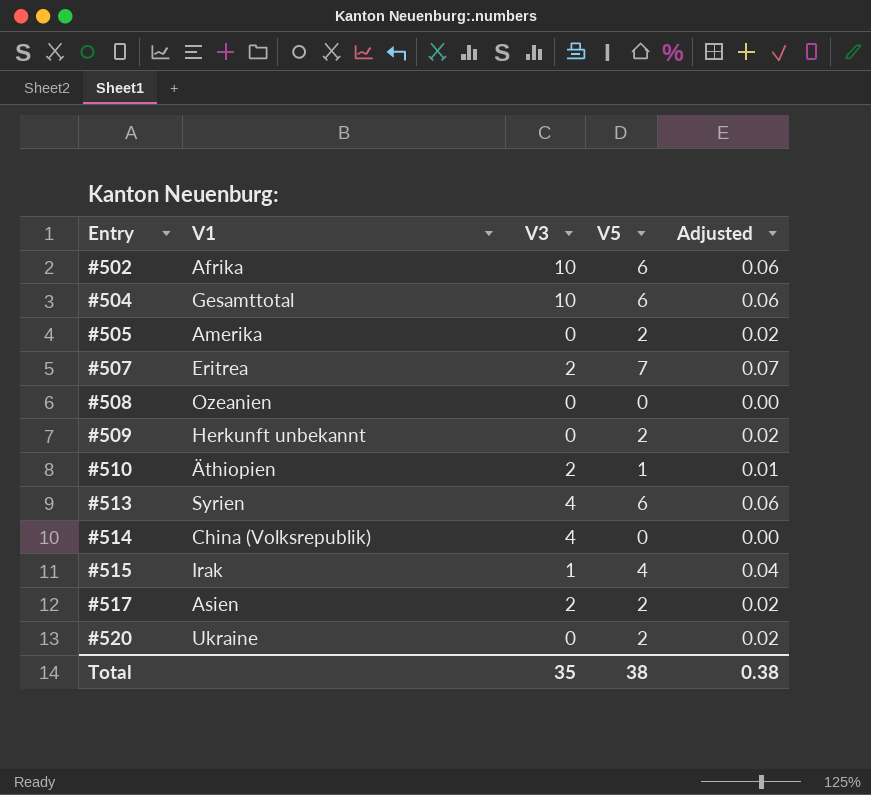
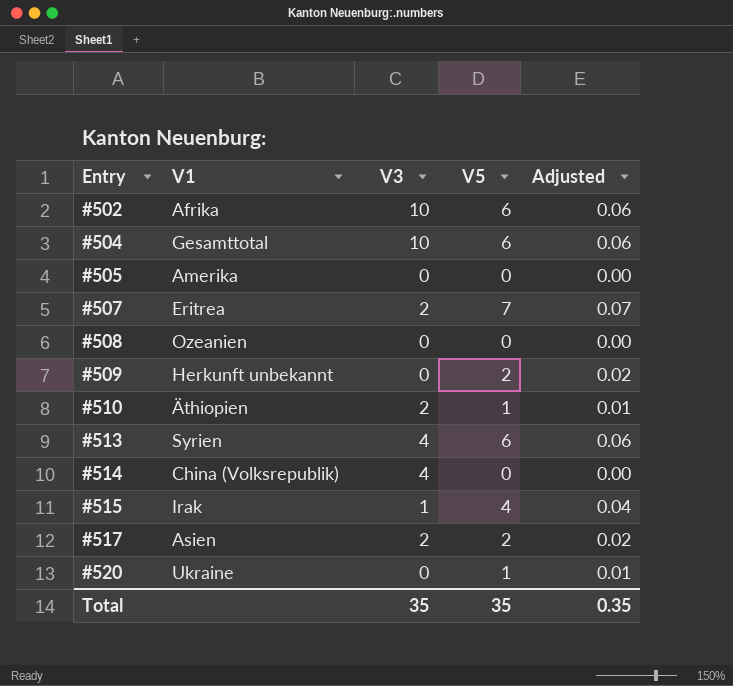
#505 | V5: 2 -> 0
#505 | Adjusted: 0.02 -> 0.00
#520 | V5: 2 -> 1
#520 | Adjusted: 0.02 -> 0.01
Total | V5: 38 -> 35
Total | Adjusted: 0.38 -> 0.35

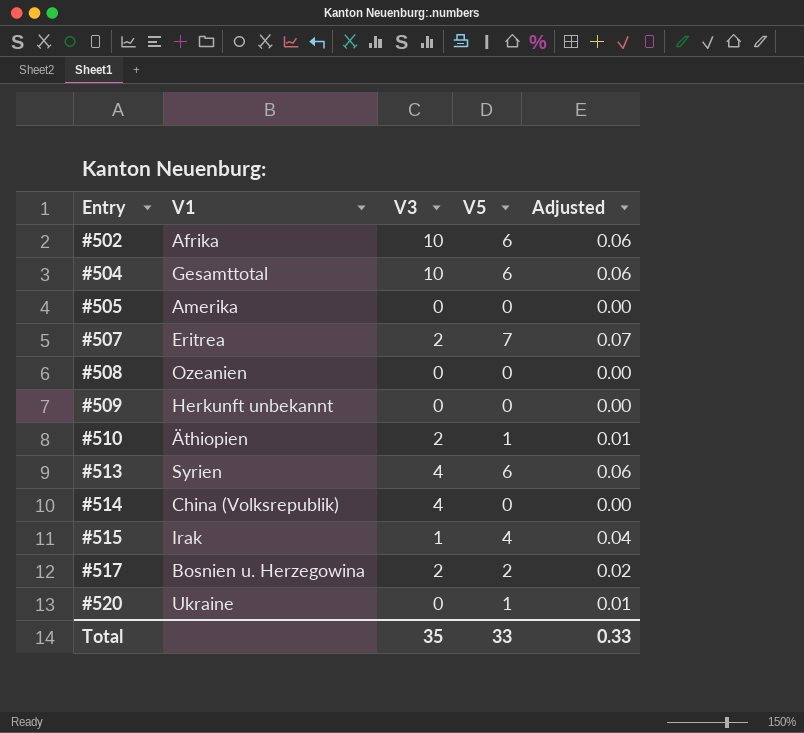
#509 | V5: 2 -> 0
#509 | Adjusted: 0.02 -> 0.00
#517 | V1: Asien -> Bosnien u. Herzegowina
Total | V5: 35 -> 33
Total | Adjusted: 0.35 -> 0.33

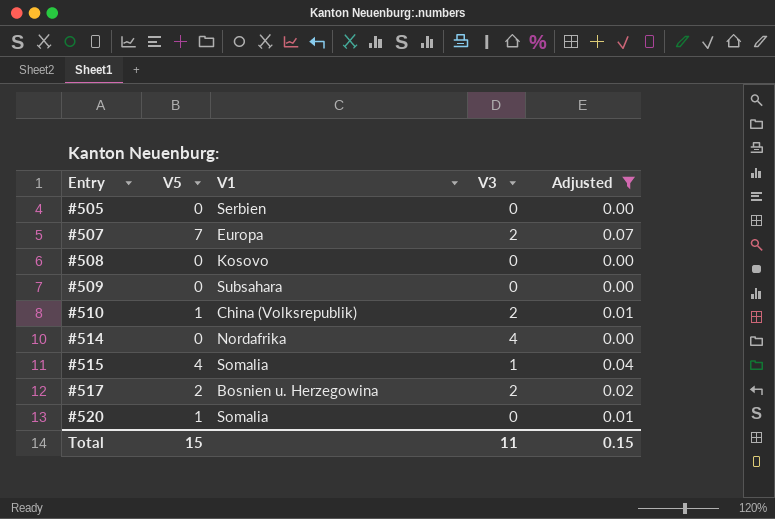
filter: none -> Adjusted != 0.06
column V5 | position: 4 -> 2
#505 | V1: Amerika -> Serbien
#507 | V1: Eritrea -> Europa
#508 | V1: Ozeanien -> Kosovo
#509 | V1: Herkunft unbekannt -> Subsahara
#510 | V1: Äthiopien -> China (Volksrepublik)
#514 | V1: China (Volksrepublik) -> Nordafrika
#515 | V1: Irak -> Somalia
#520 | V1: Ukraine -> Somalia
Total | V5: 33 -> 15
Total | V3: 35 -> 11
Total | Adjusted: 0.33 -> 0.15

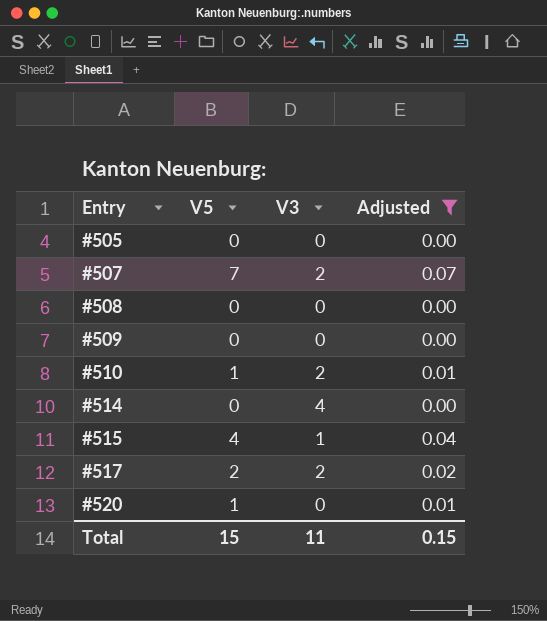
column V1 | position: 3 -> none

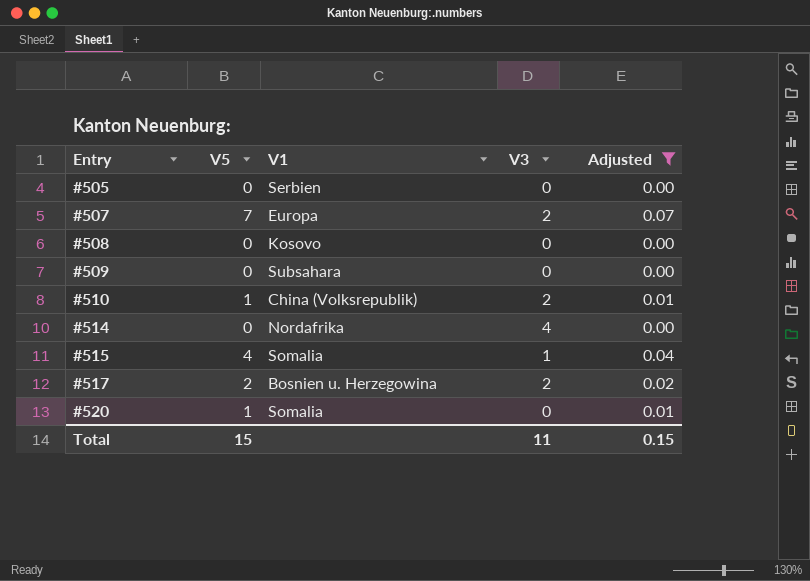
column V1 | position: none -> 3

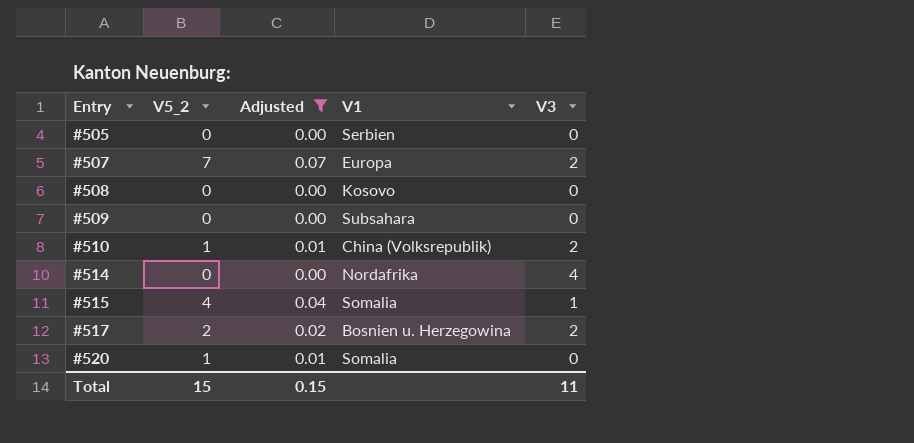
column name: V5 -> V5_2
column Adjusted | position: 5 -> 3

